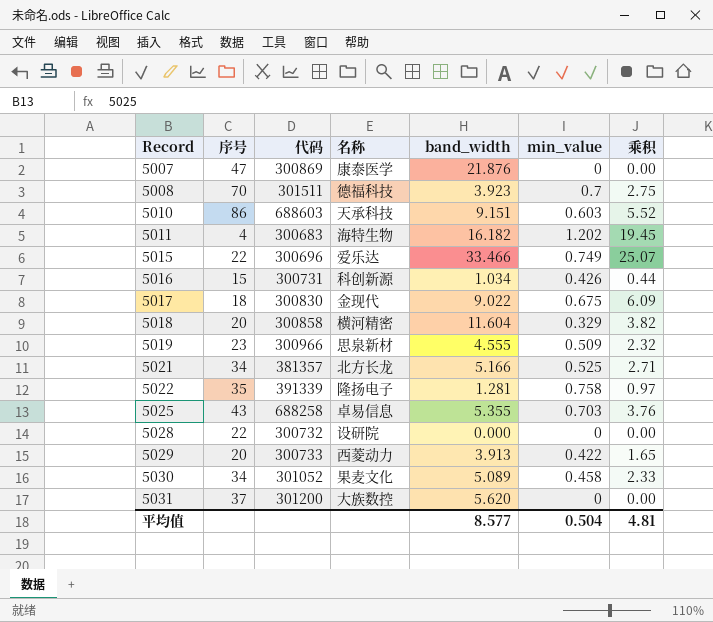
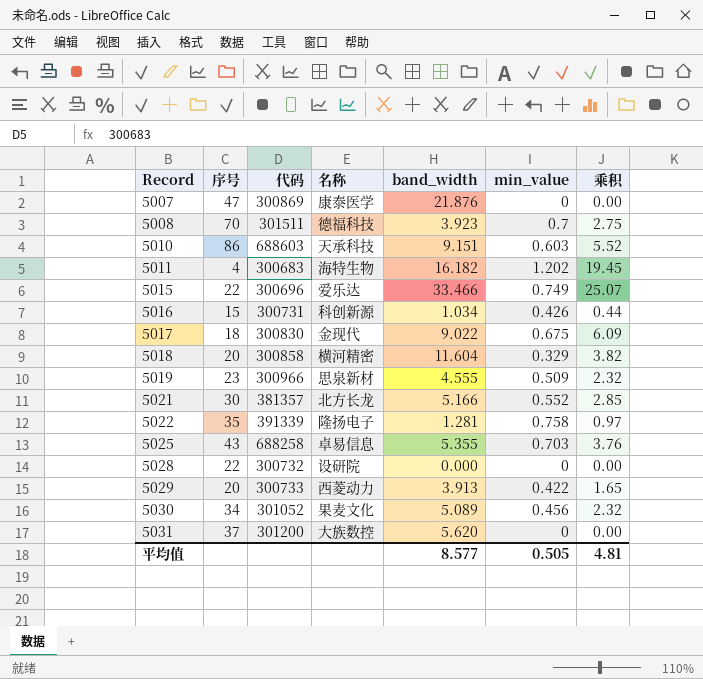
5021 | 序号: 34 -> 30
5021 | min_value: 0.525 -> 0.552
5021 | 乘积: 2.71 -> 2.85
5030 | min_value: 0.458 -> 0.456
5030 | 乘积: 2.33 -> 2.32
平均值 | min_value: 0.504 -> 0.505

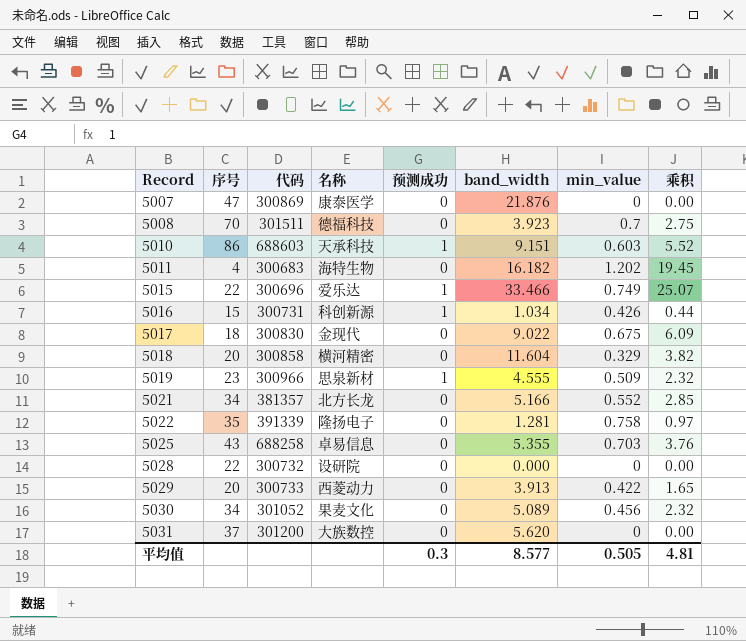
column 预测成功 | position: none -> 5
5021 | 序号: 30 -> 34

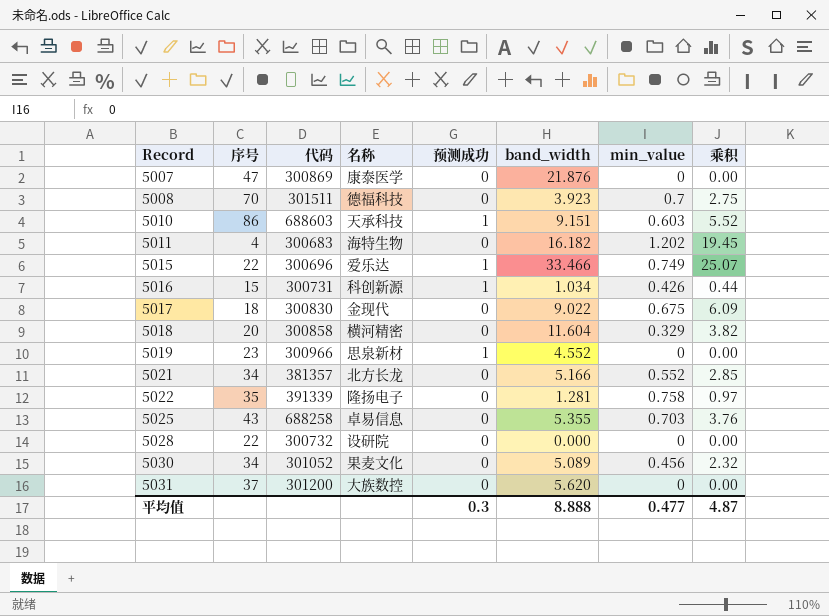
row 5029: 20 | 300733 | 西菱动力 | 0 | 3.913 | 0.422 | 1.65 -> none
5019 | band_width: 4.555 -> 4.552
5019 | min_value: 0.509 -> 0
5019 | 乘积: 2.32 -> 0.00
平均值 | band_width: 8.577 -> 8.888
平均值 | min_value: 0.505 -> 0.477
平均值 | 乘积: 4.81 -> 4.87

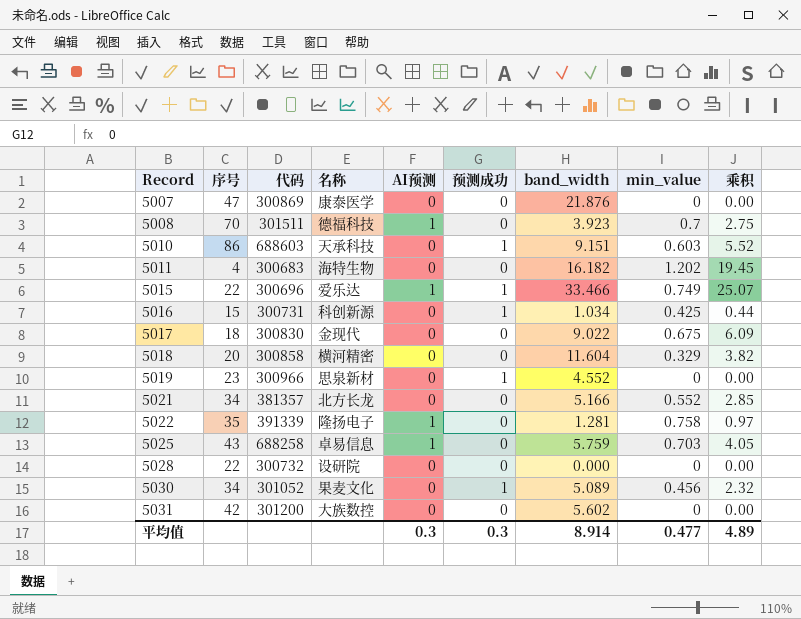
column AI预测 | position: none -> 5
5016 | min_value: 0.426 -> 0.425
5025 | band_width: 5.355 -> 5.759
5025 | 乘积: 3.76 -> 4.05
5030 | 预测成功: 0 -> 1
5031 | 序号: 37 -> 42
5031 | band_width: 5.620 -> 5.602
平均值 | band_width: 8.888 -> 8.914
平均值 | 乘积: 4.87 -> 4.89

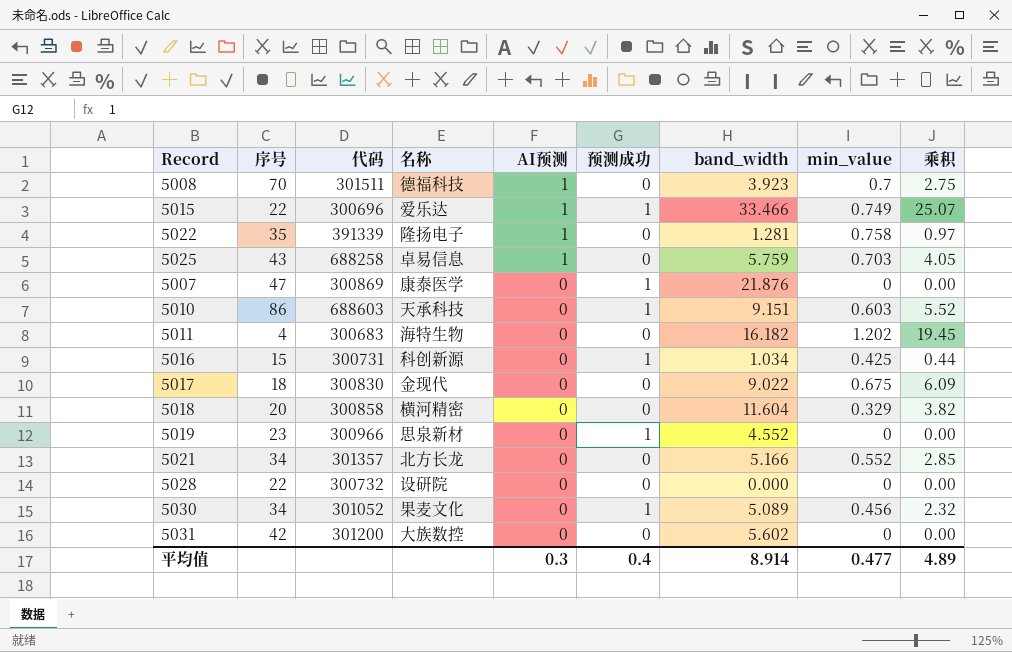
row order: Record ascending -> AI预测 descending
5007 | 预测成功: 0 -> 1
5021 | 代码: 381357 -> 301357
平均值 | 预测成功: 0.3 -> 0.4

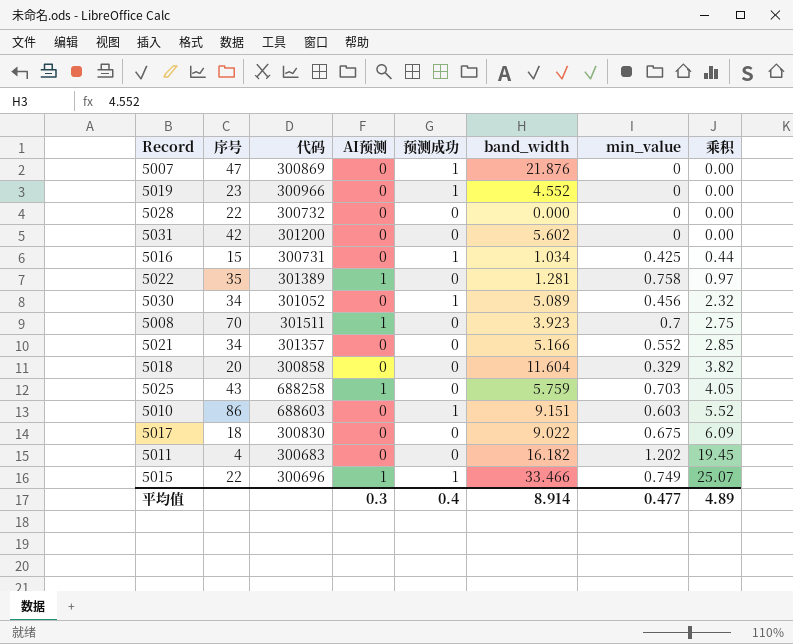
row order: AI预测 descending -> 乘积 ascending
column 名称 | position: 4 -> none
5022 | 代码: 391339 -> 301389

